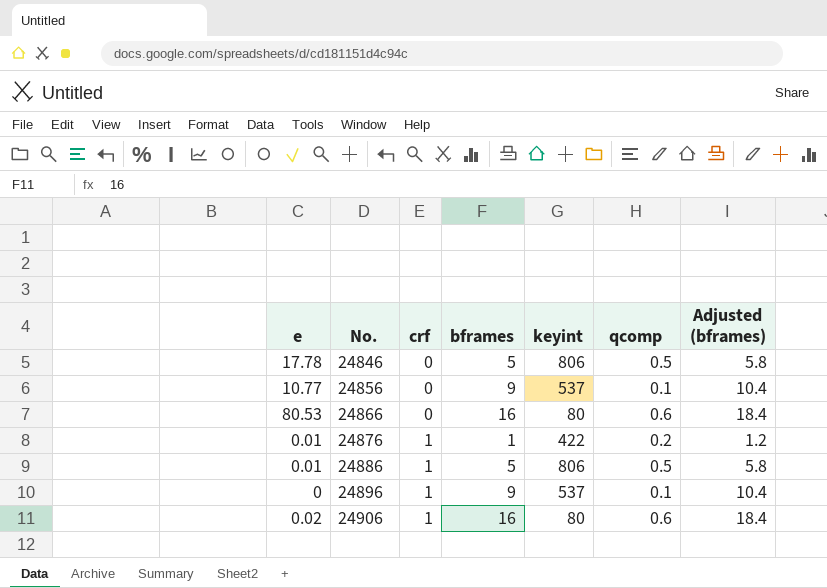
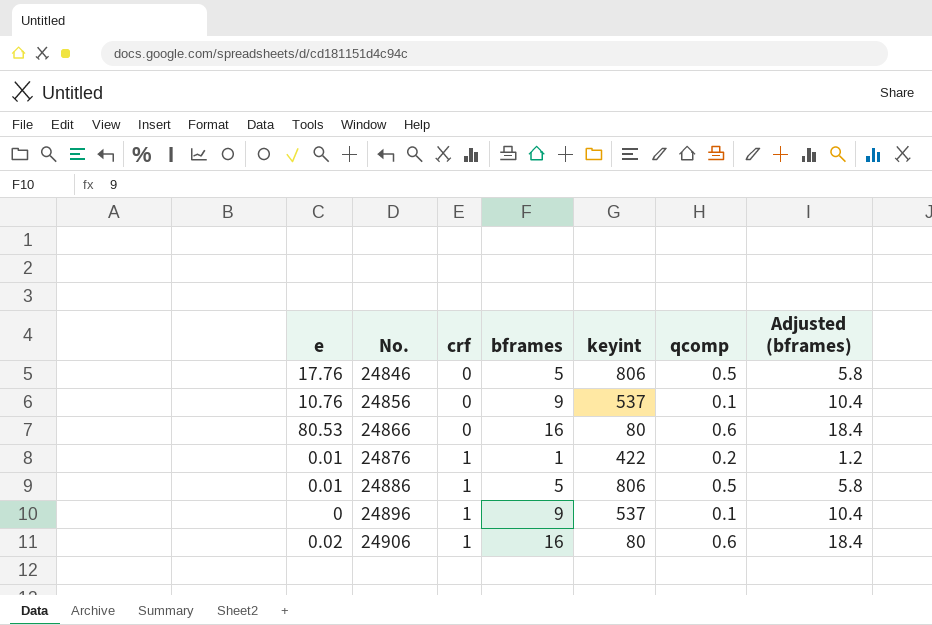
24846 | e: 17.78 -> 17.76
24856 | e: 10.77 -> 10.76

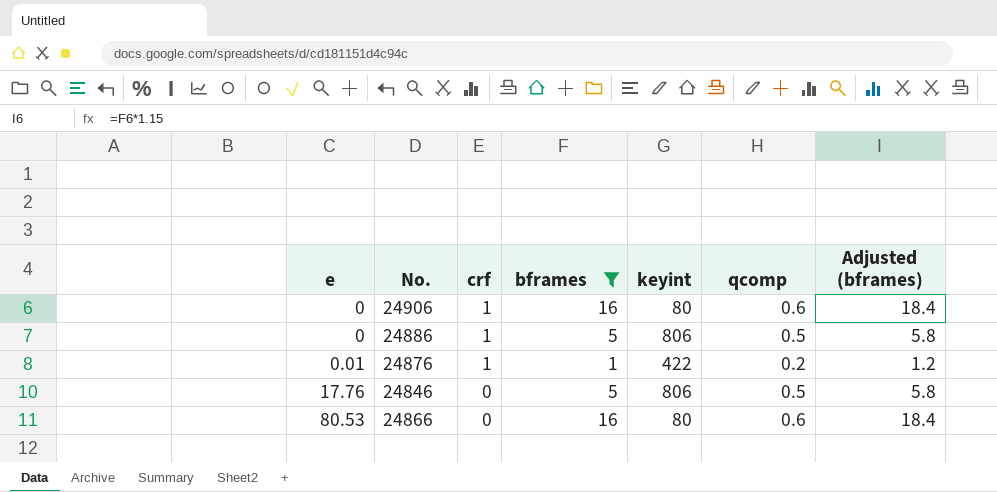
filter: none -> bframes != 9
row order: No. ascending -> e ascending
24906 | e: 0.02 -> 0
24886 | e: 0.01 -> 0

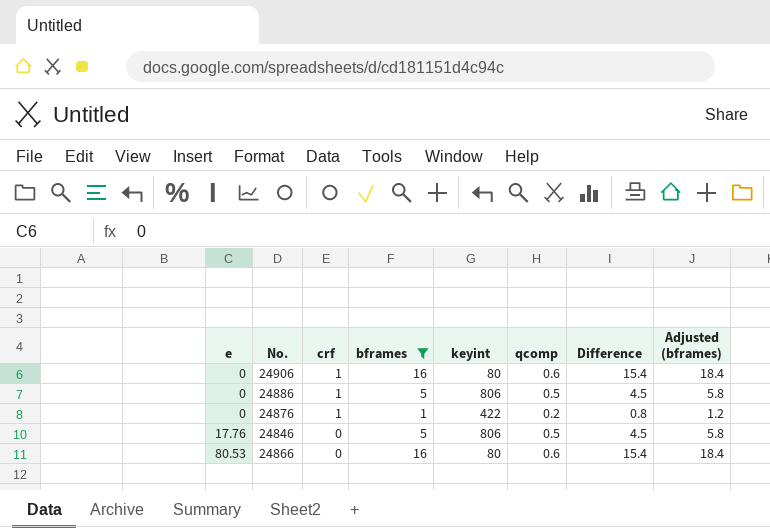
column Difference | formula: none -> [bframes] - [qcomp]
24876 | e: 0.01 -> 0

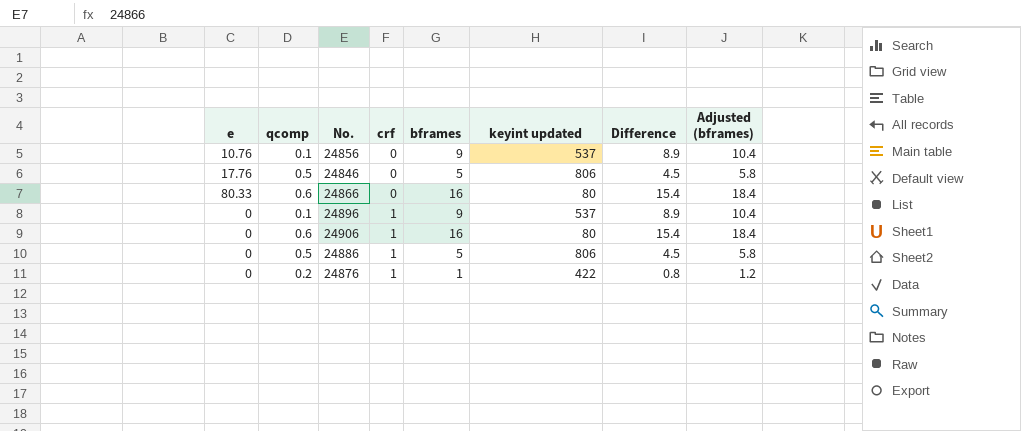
filter: bframes != 9 -> none
row order: e ascending -> crf ascending
column qcomp | position: 6 -> 2
column name: keyint -> keyint updated
24866 | e: 80.53 -> 80.33

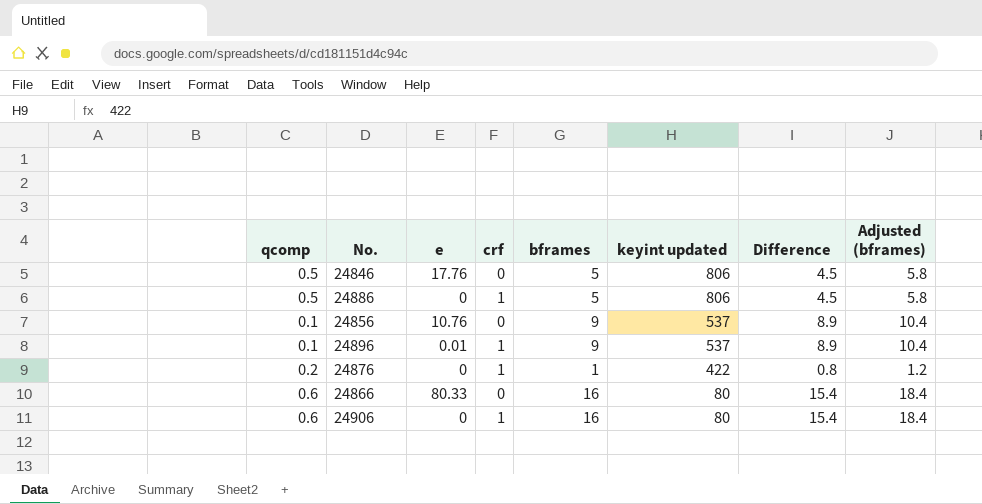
row order: crf ascending -> keyint updated descending
column e | position: 1 -> 3
24896 | e: 0 -> 0.01

